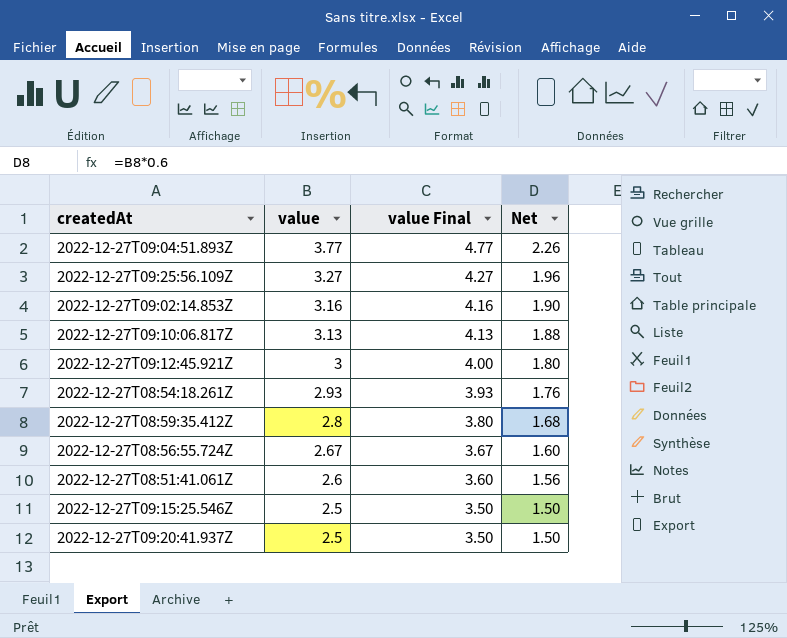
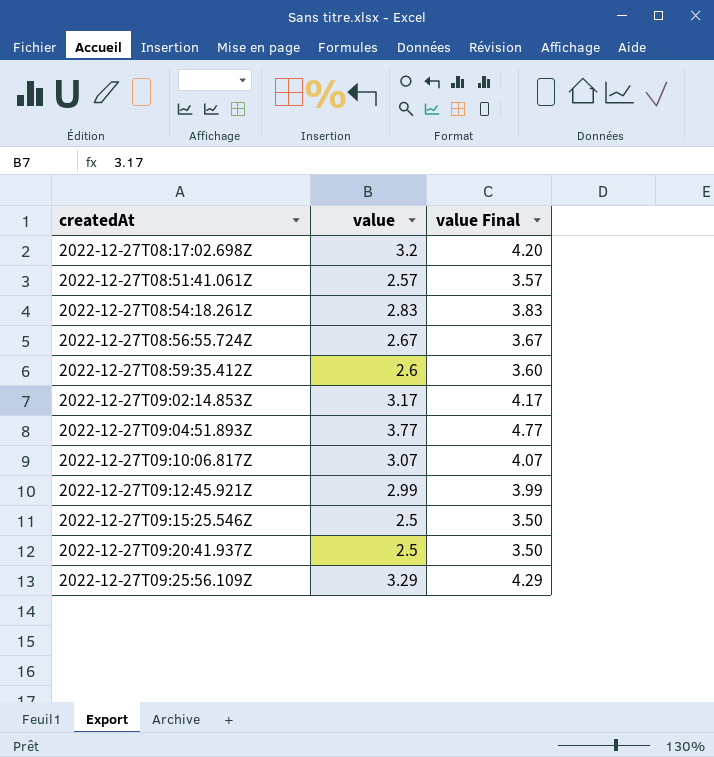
row order: value descending -> createdAt ascending
column Net | formula: [value] * 0.6 -> none
row 2022-12-27T08:17:02.698Z: none -> 3.2 | 4.20
2022-12-27T08:51:41.061Z | value: 2.6 -> 2.57
2022-12-27T08:51:41.061Z | value Final: 3.60 -> 3.57
2022-12-27T08:54:18.261Z | value: 2.93 -> 2.83
2022-12-27T08:54:18.261Z | value Final: 3.93 -> 3.83
2022-12-27T08:59:35.412Z | value: 2.8 -> 2.6
2022-12-27T08:59:35.412Z | value Final: 3.80 -> 3.60
2022-12-27T09:02:14.853Z | value: 3.16 -> 3.17
2022-12-27T09:02:14.853Z | value Final: 4.16 -> 4.17
2022-12-27T09:10:06.817Z | value: 3.13 -> 3.07
2022-12-27T09:10:06.817Z | value Final: 4.13 -> 4.07
2022-12-27T09:12:45.921Z | value: 3 -> 2.99
2022-12-27T09:12:45.921Z | value Final: 4.00 -> 3.99
2022-12-27T09:25:56.109Z | value: 3.27 -> 3.29
2022-12-27T09:25:56.109Z | value Final: 4.27 -> 4.29

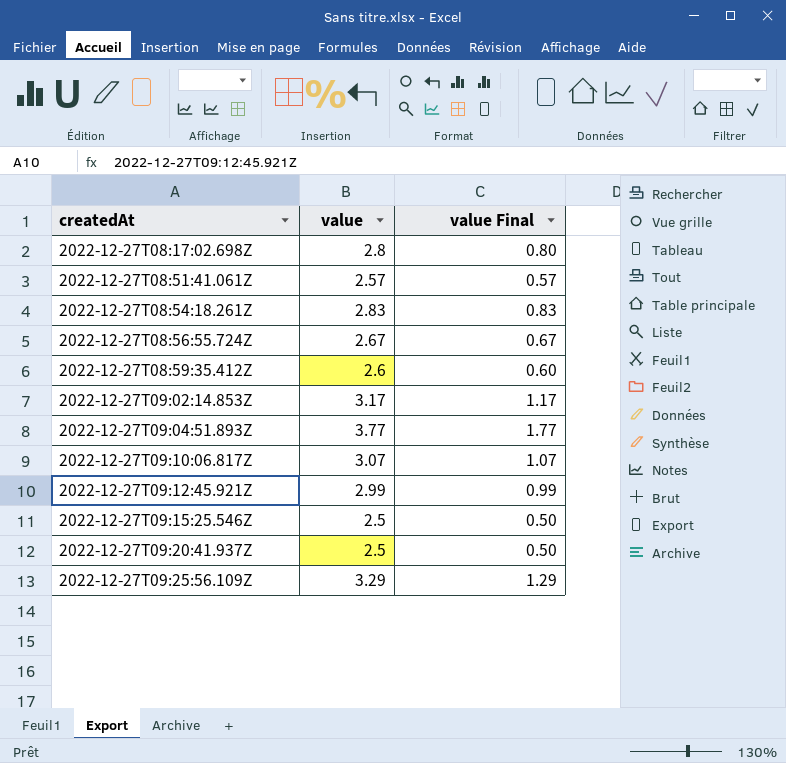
column value Final | formula: [value] + 1 -> [value] - 2
2022-12-27T08:17:02.698Z | value: 3.2 -> 2.8

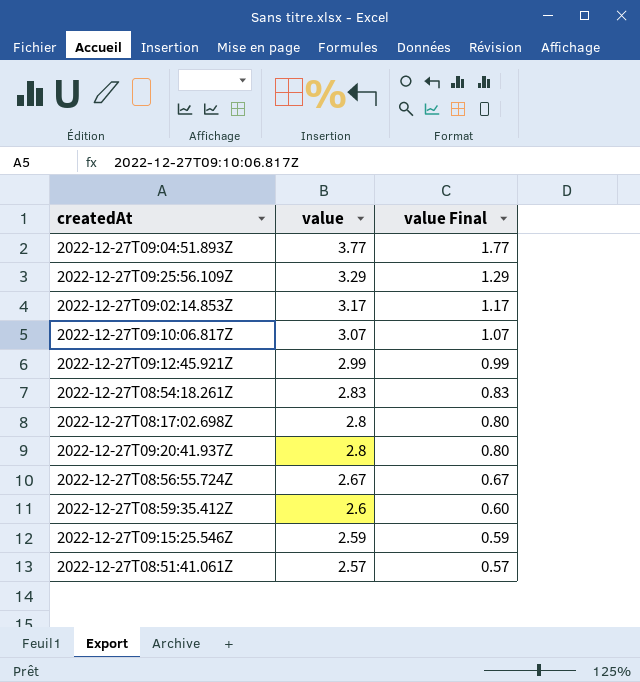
row order: createdAt ascending -> value descending
2022-12-27T09:20:41.937Z | value: 2.5 -> 2.8
2022-12-27T09:20:41.937Z | value Final: 0.50 -> 0.80
2022-12-27T09:15:25.546Z | value: 2.5 -> 2.59
2022-12-27T09:15:25.546Z | value Final: 0.50 -> 0.59

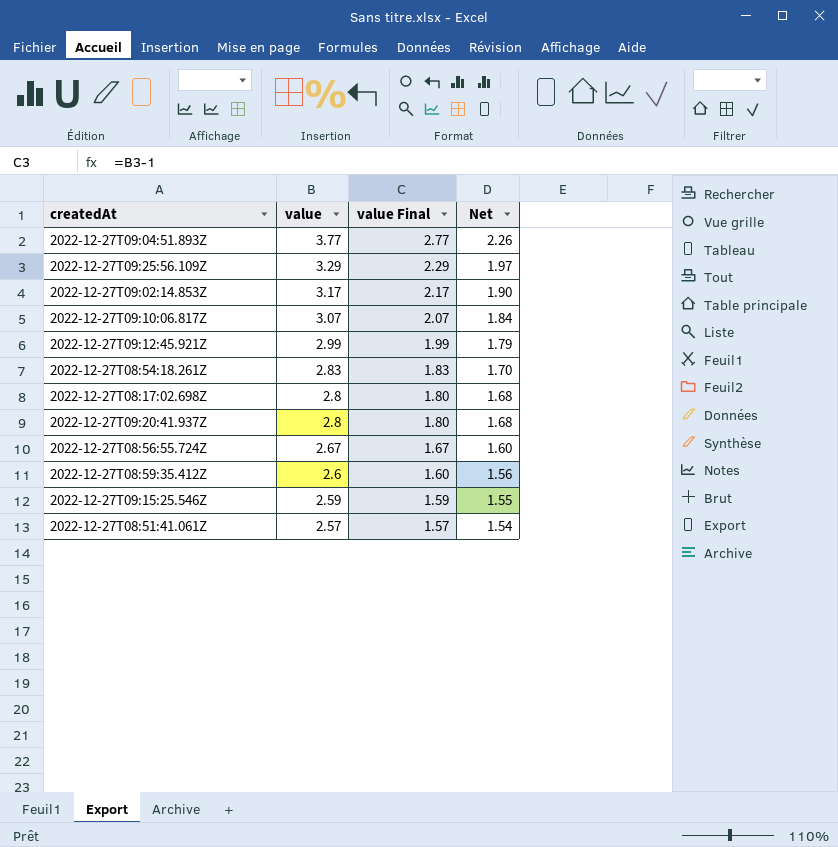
column value Final | formula: [value] - 2 -> [value] - 1
column Net | formula: none -> [value] * 0.6

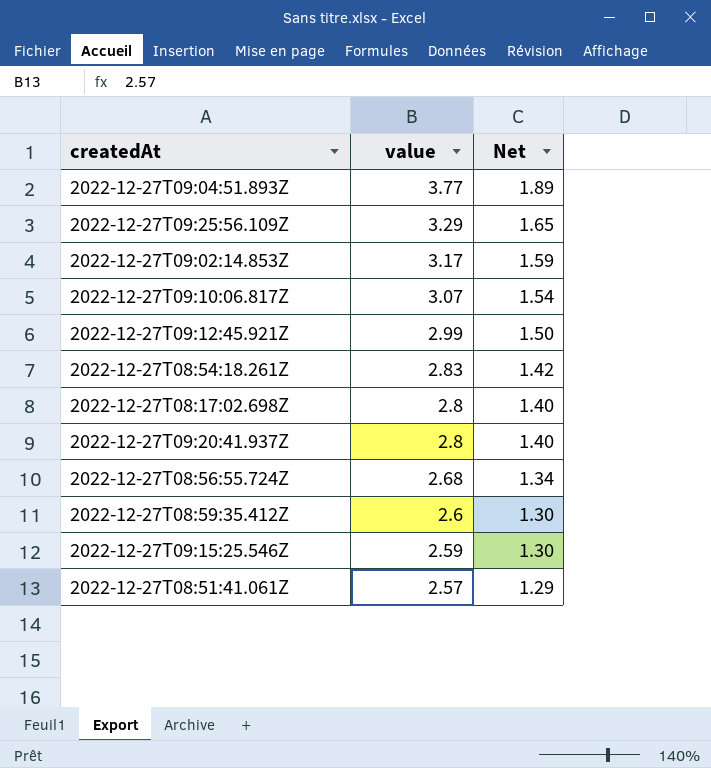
column value Final | formula: [value] - 1 -> none
column Net | formula: [value] * 0.6 -> [value] * 0.5
2022-12-27T08:56:55.724Z | value: 2.67 -> 2.68

